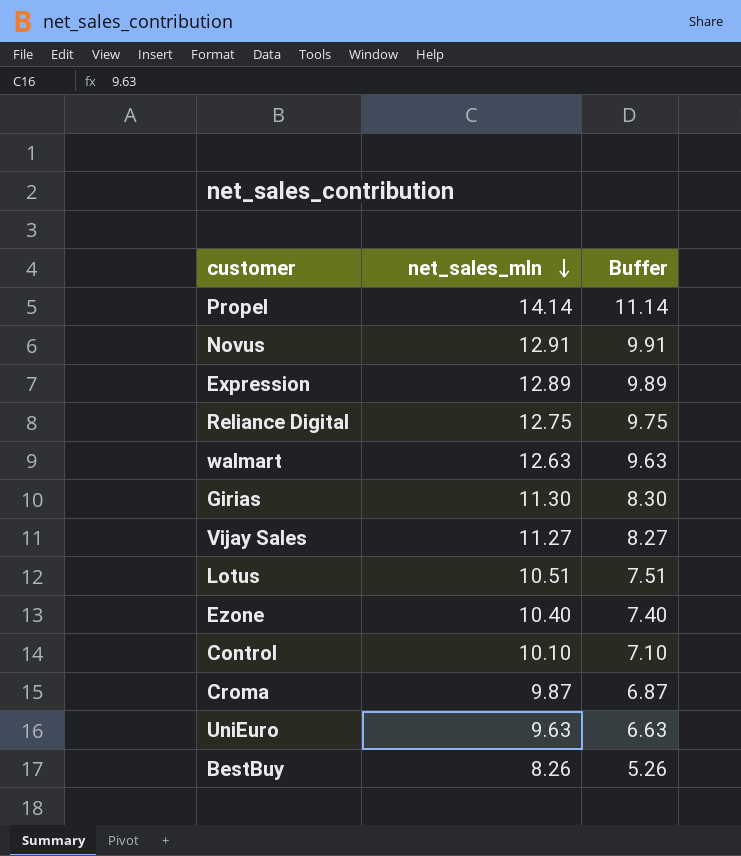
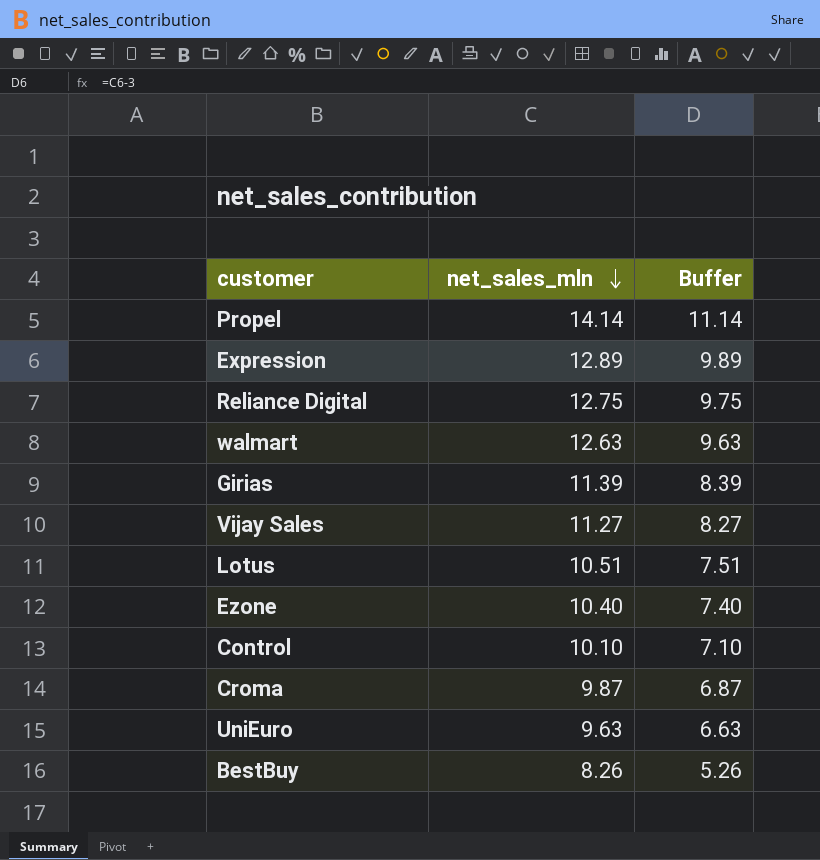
row Novus: 12.91 | 9.91 -> none
Girias | net_sales_mln: 11.30 -> 11.39
Girias | Buffer: 8.30 -> 8.39

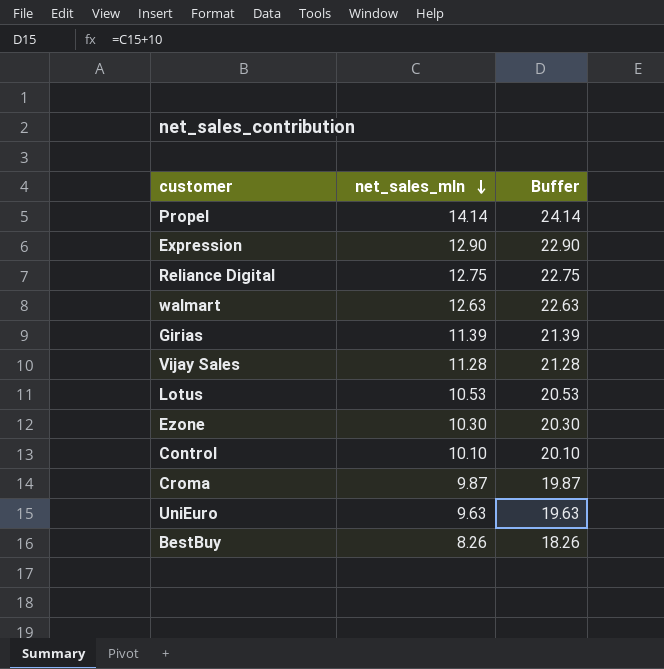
column Buffer | formula: [net_sales_mln] - 3 -> [net_sales_mln] + 10
Expression | net_sales_mln: 12.89 -> 12.90
Vijay Sales | net_sales_mln: 11.27 -> 11.28
Lotus | net_sales_mln: 10.51 -> 10.53
Ezone | net_sales_mln: 10.40 -> 10.30

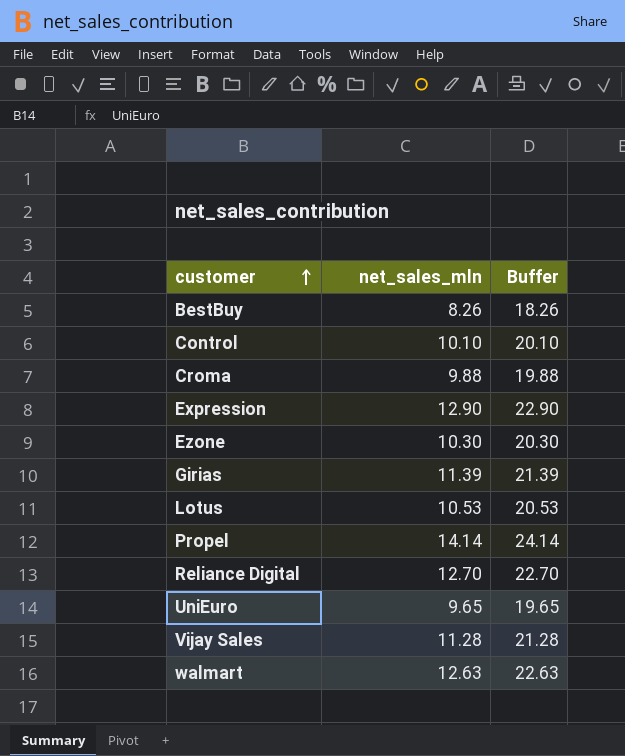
row order: net_sales_mln descending -> customer ascending
Croma | net_sales_mln: 9.87 -> 9.88
Croma | Buffer: 19.87 -> 19.88
Reliance Digital | net_sales_mln: 12.75 -> 12.70
Reliance Digital | Buffer: 22.75 -> 22.70
UniEuro | net_sales_mln: 9.63 -> 9.65
UniEuro | Buffer: 19.63 -> 19.65

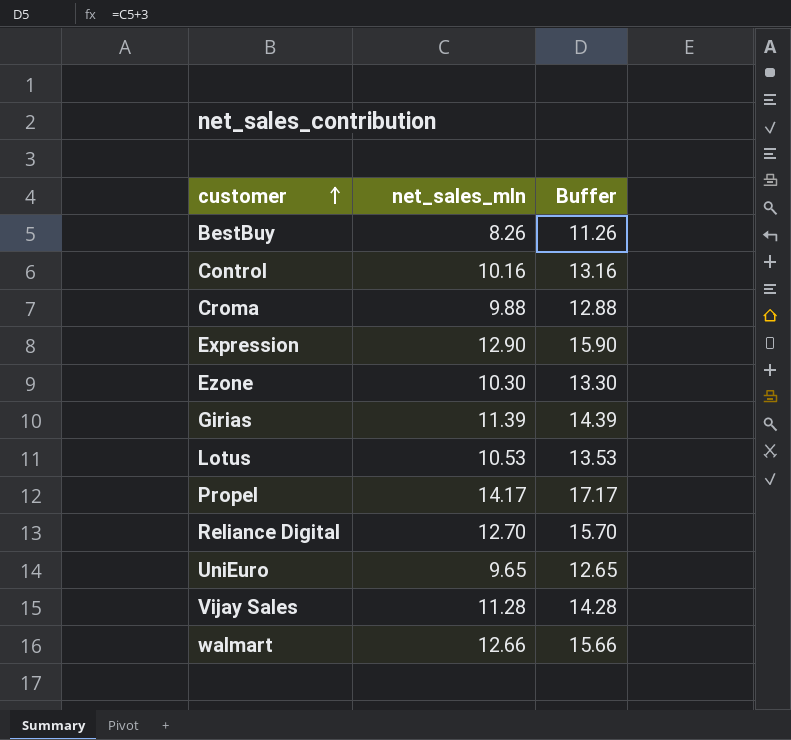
column Buffer | formula: [net_sales_mln] + 10 -> [net_sales_mln] + 3
Control | net_sales_mln: 10.10 -> 10.16
Propel | net_sales_mln: 14.14 -> 14.17
walmart | net_sales_mln: 12.63 -> 12.66

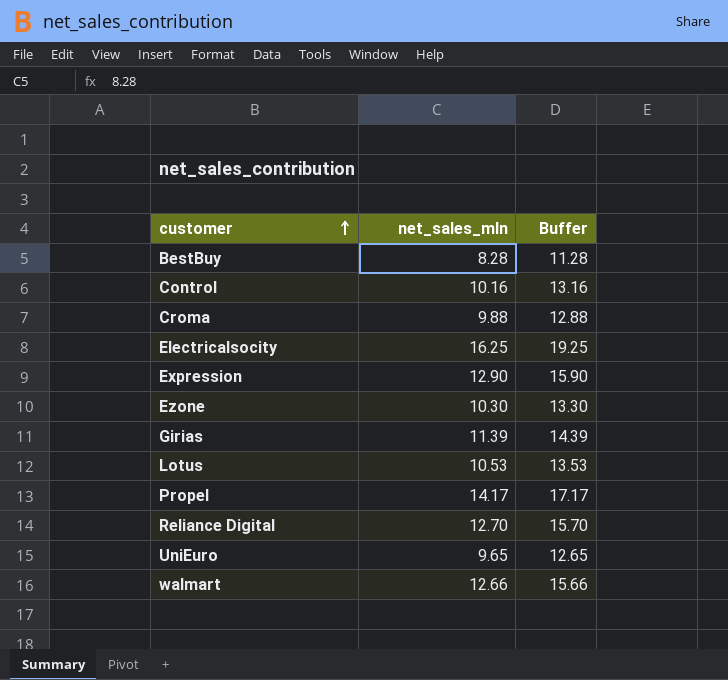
row Vijay Sales: 11.28 | 14.28 -> none
BestBuy | net_sales_mln: 8.26 -> 8.28
BestBuy | Buffer: 11.26 -> 11.28
row Electricalsocity: none -> 16.25 | 19.25

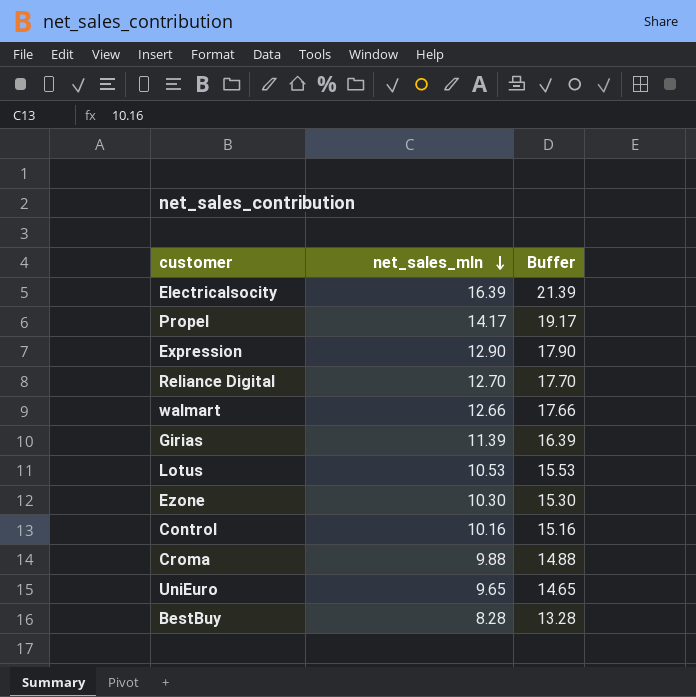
row order: customer ascending -> net_sales_mln descending
column Buffer | formula: [net_sales_mln] + 3 -> [net_sales_mln] + 5
Electricalsocity | net_sales_mln: 16.25 -> 16.39

